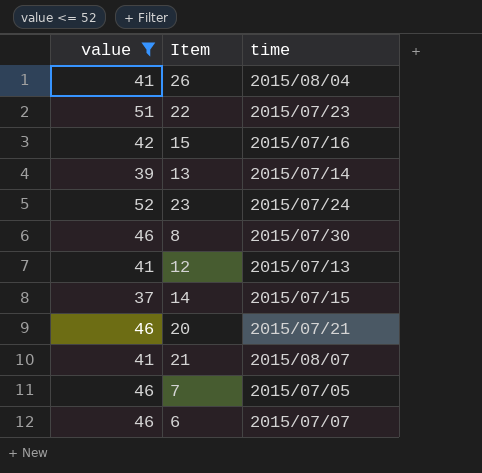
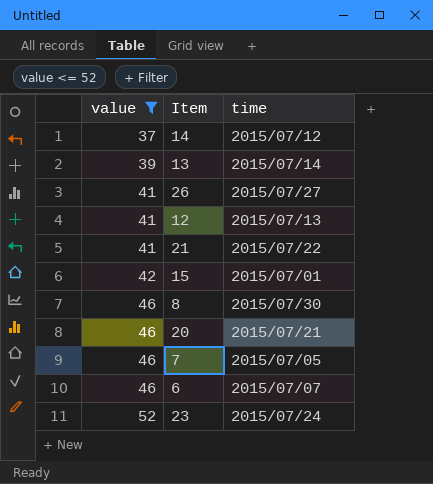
row order: none -> value ascending
row 22: 51 | 2015/07/23 -> none
14 | time: 2015/07/15 -> 2015/07/12
26 | time: 2015/08/04 -> 2015/07/27
21 | time: 2015/08/07 -> 2015/07/22
15 | time: 2015/07/16 -> 2015/07/01

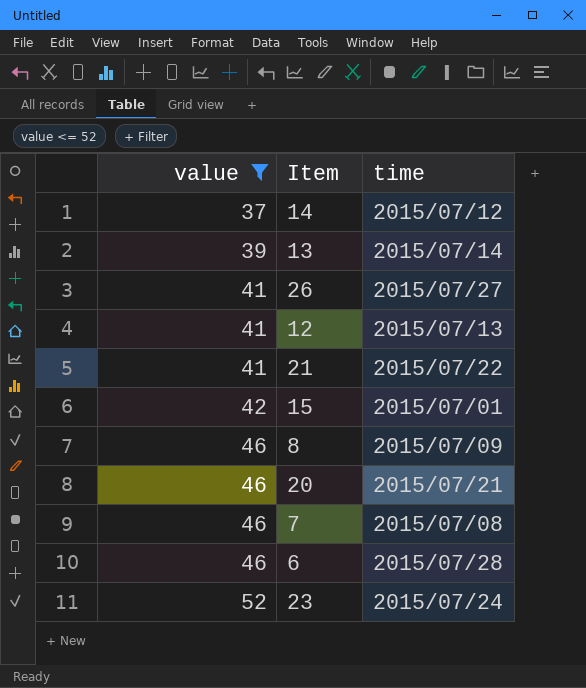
8 | time: 2015/07/30 -> 2015/07/09
7 | time: 2015/07/05 -> 2015/07/08
6 | time: 2015/07/07 -> 2015/07/28

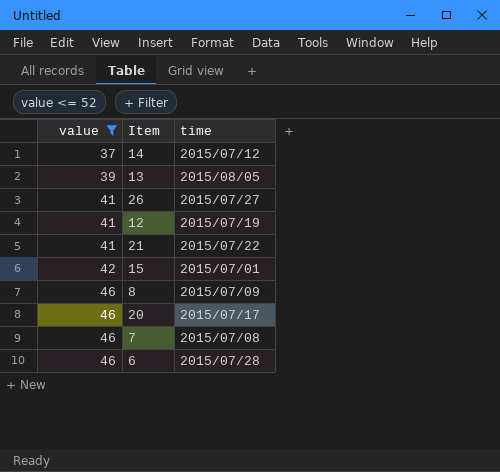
row 23: 52 | 2015/07/24 -> none
13 | time: 2015/07/14 -> 2015/08/05
12 | time: 2015/07/13 -> 2015/07/19
20 | time: 2015/07/21 -> 2015/07/17

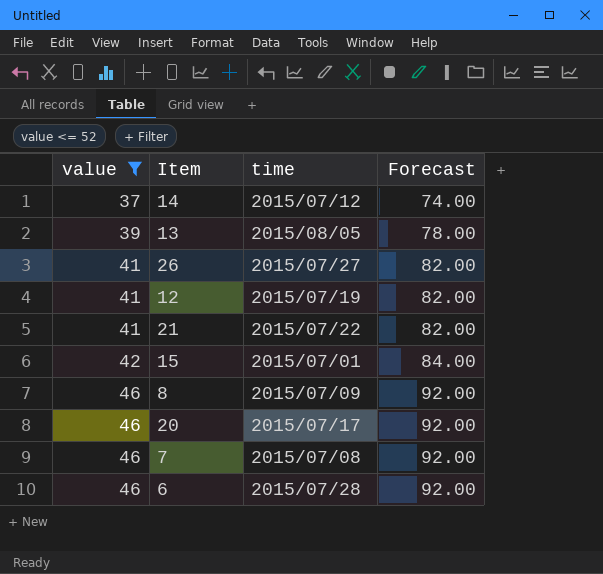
column Forecast | formula: none -> [value] * 2

